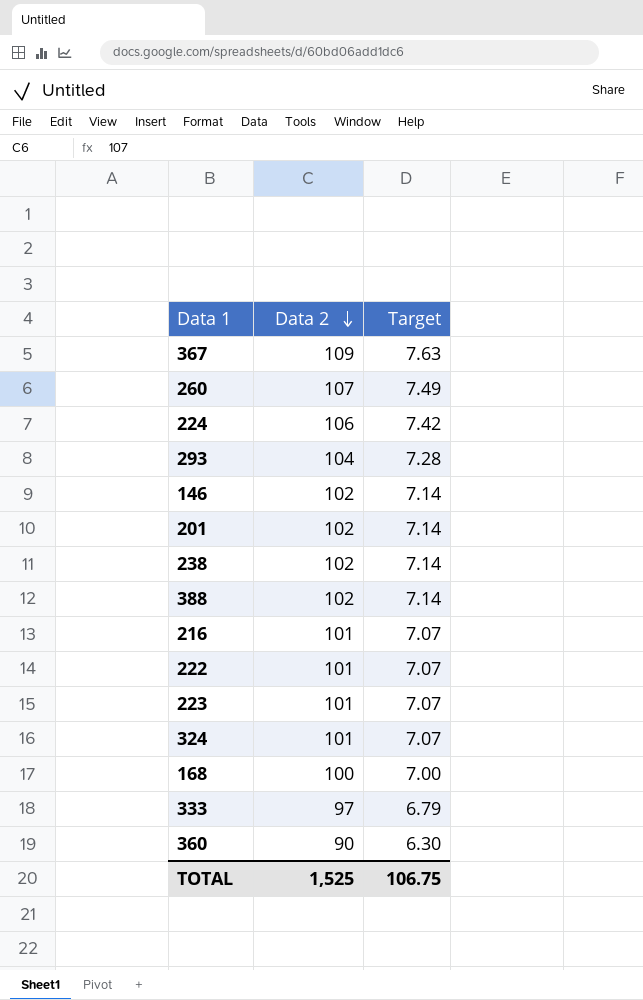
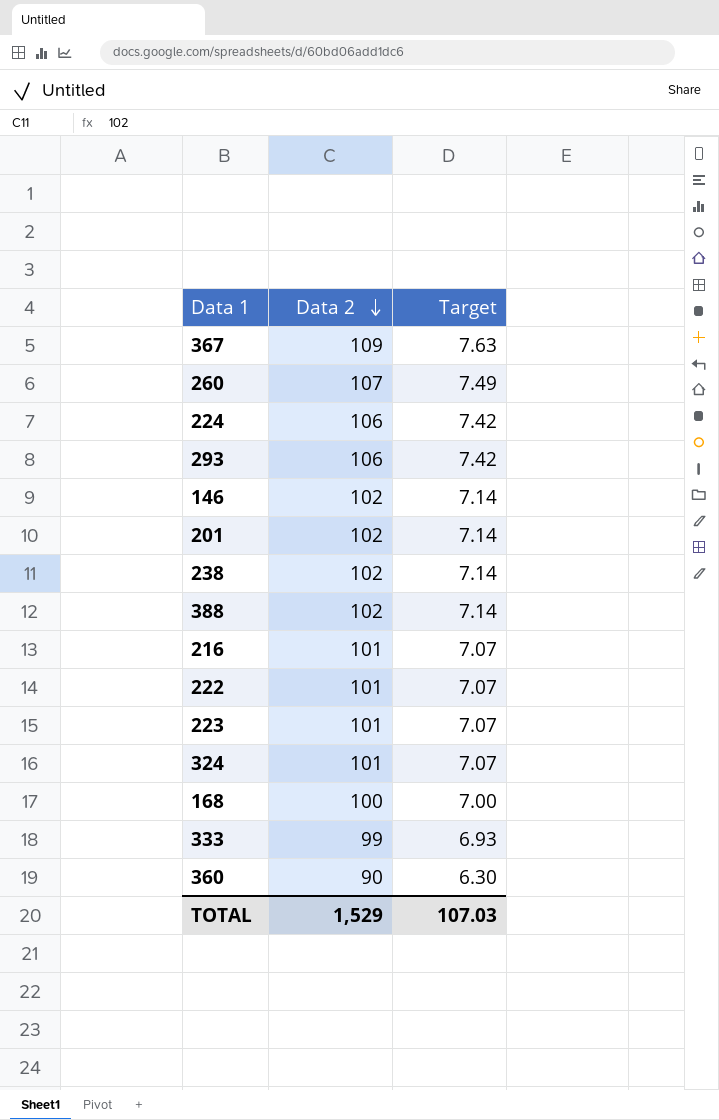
293 | Data 2: 104 -> 106
293 | Target: 7.28 -> 7.42
333 | Data 2: 97 -> 99
333 | Target: 6.79 -> 6.93
TOTAL | Data 2: 1,525 -> 1,529
TOTAL | Target: 106.75 -> 107.03

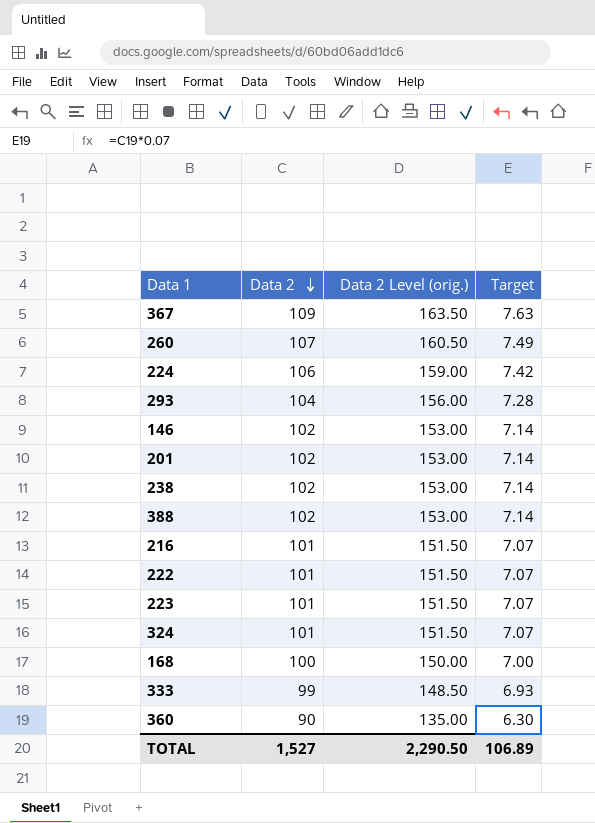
column Data 2 Level (orig.) | formula: none -> [Data 2] * 1.5
293 | Data 2: 106 -> 104
293 | Target: 7.42 -> 7.28
TOTAL | Data 2: 1,529 -> 1,527
TOTAL | Target: 107.03 -> 106.89

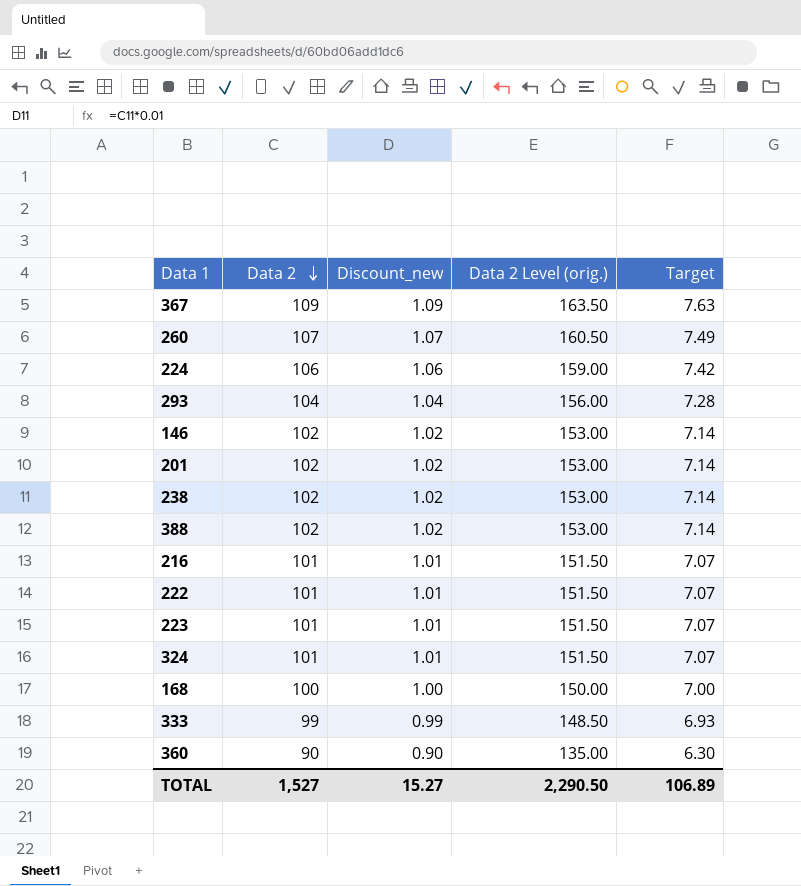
column Discount_new | formula: none -> [Data 2] * 0.01

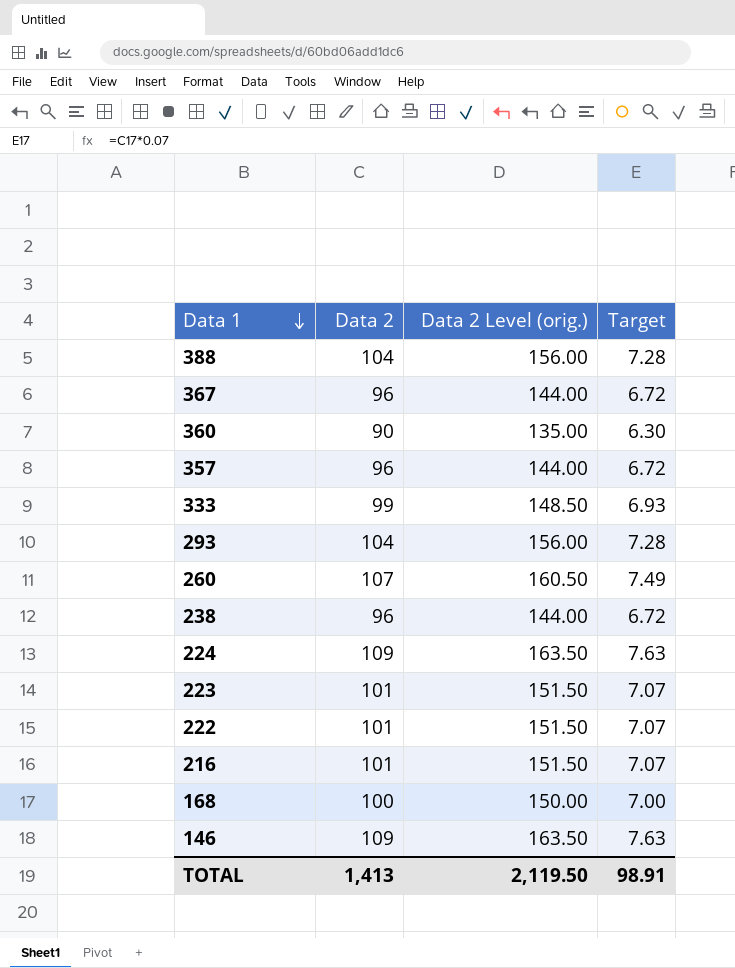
row order: Data 2 descending -> Data 1 descending
column Discount_new | formula: [Data 2] * 0.01 -> none
row 201: 102 | 1.02 | 153.00 | 7.14 -> none
row 324: 101 | 1.01 | 151.50 | 7.07 -> none
388 | Data 2: 102 -> 104
388 | Data 2 Level (orig.): 153.00 -> 156.00
388 | Target: 7.14 -> 7.28
367 | Data 2: 109 -> 96
367 | Data 2 Level (orig.): 163.50 -> 144.00
367 | Target: 7.63 -> 6.72
row 357: none -> 96 | 144.00 | 6.72
238 | Data 2: 102 -> 96
238 | Data 2 Level (orig.): 153.00 -> 144.00
238 | Target: 7.14 -> 6.72
224 | Data 2: 106 -> 109
224 | Data 2 Level (orig.): 159.00 -> 163.50
224 | Target: 7.42 -> 7.63
146 | Data 2: 102 -> 109
146 | Data 2 Level (orig.): 153.00 -> 163.50
146 | Target: 7.14 -> 7.63
TOTAL | Data 2: 1,527 -> 1,413
TOTAL | Data 2 Level (orig.): 2,290.50 -> 2,119.50
TOTAL | Target: 106.89 -> 98.91

